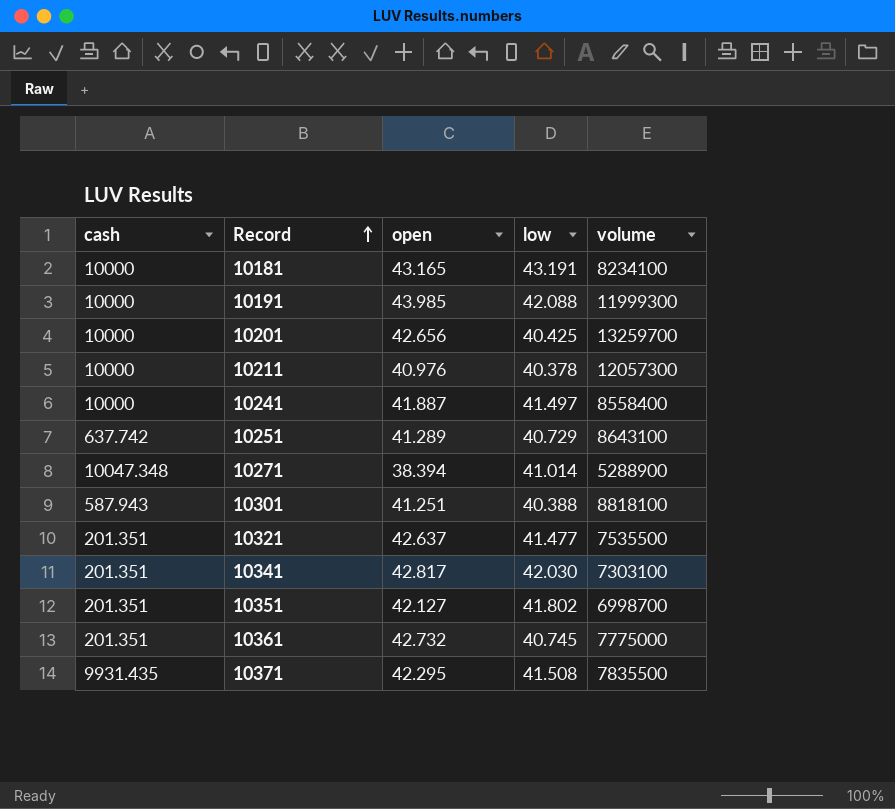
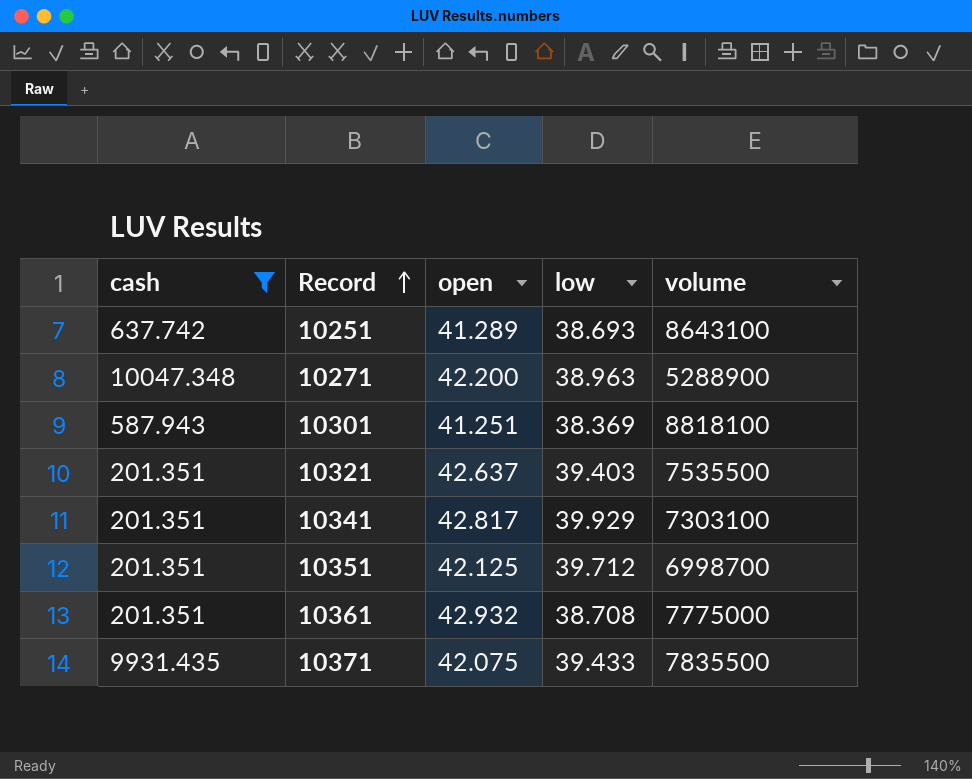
filter: none -> cash != 10000
10251 | low: 40.729 -> 38.693
10271 | open: 38.394 -> 42.200
10271 | low: 41.014 -> 38.963
10301 | low: 40.388 -> 38.369
10321 | low: 41.477 -> 39.403
10341 | low: 42.030 -> 39.929
10351 | open: 42.127 -> 42.125
10351 | low: 41.802 -> 39.712
10361 | open: 42.732 -> 42.932
10361 | low: 40.745 -> 38.708
10371 | open: 42.295 -> 42.075
10371 | low: 41.508 -> 39.433

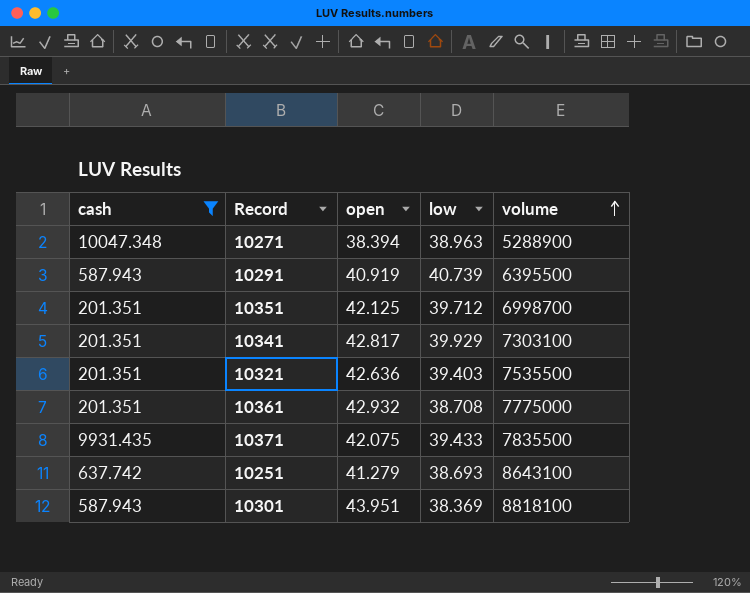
row order: Record ascending -> volume ascending
10271 | open: 42.200 -> 38.394
row 10291: none -> 587.943 | 40.919 | 40.739 | 6395500
10321 | open: 42.637 -> 42.636
10251 | open: 41.289 -> 41.279
10301 | open: 41.251 -> 43.951

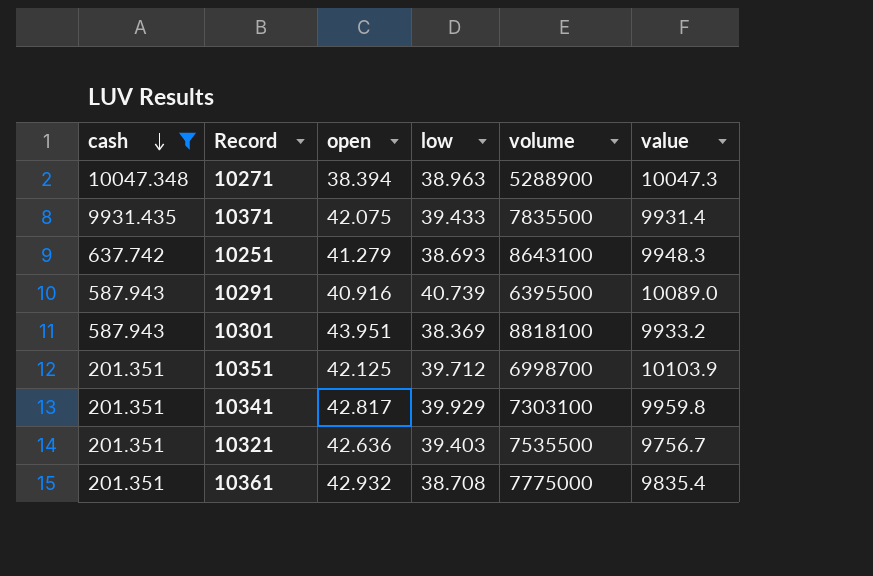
row order: volume ascending -> cash descending
column value | position: none -> 6
10291 | open: 40.919 -> 40.916

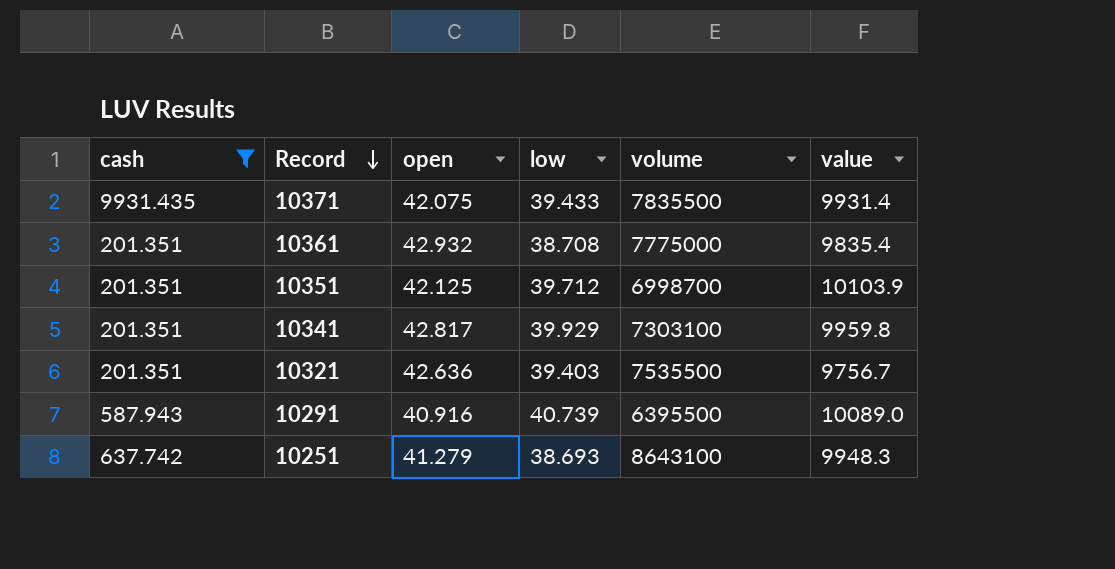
row order: cash descending -> Record descending
row 10271: 10047.348 | 38.394 | 38.963 | 5288900 | 10047.3 -> none
row 10301: 587.943 | 43.951 | 38.369 | 8818100 | 9933.2 -> none

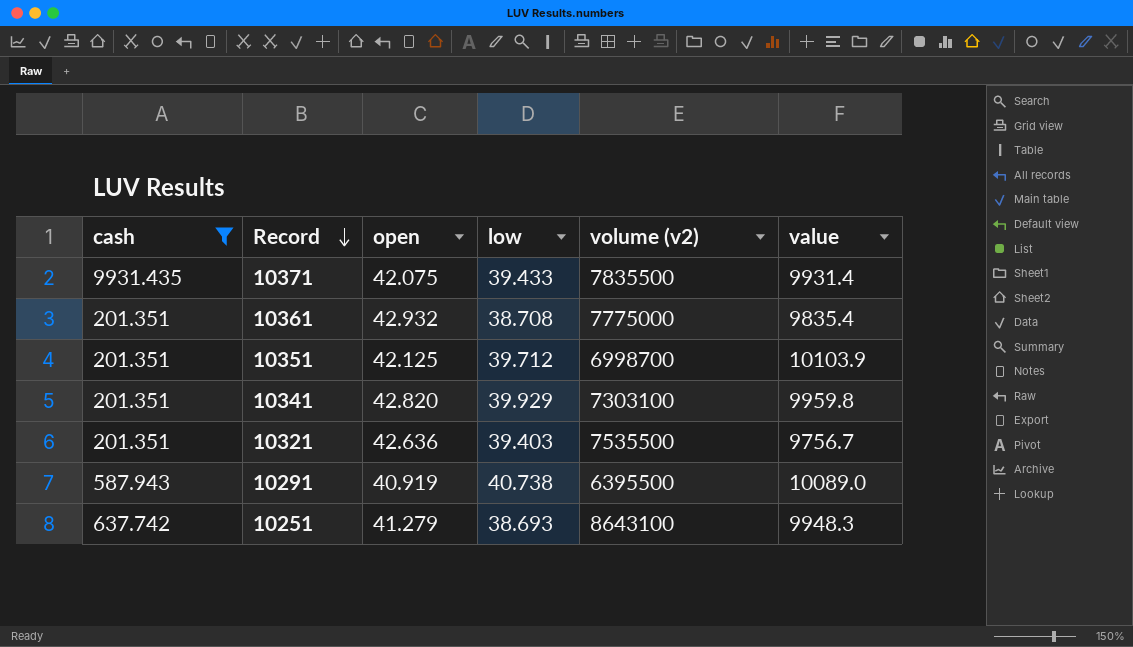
column name: volume -> volume (v2)
10341 | open: 42.817 -> 42.820
10291 | open: 40.916 -> 40.919
10291 | low: 40.739 -> 40.738

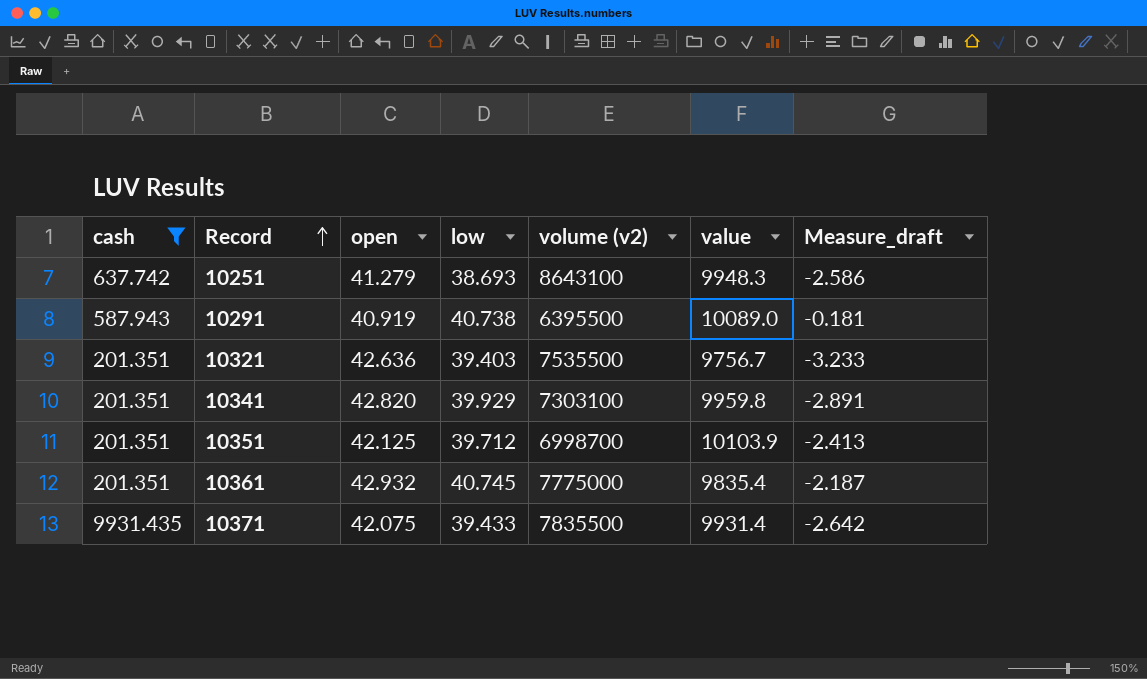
row order: Record descending -> Record ascending
column Measure_draft | formula: none -> [low] - [open]
10361 | low: 38.708 -> 40.745

